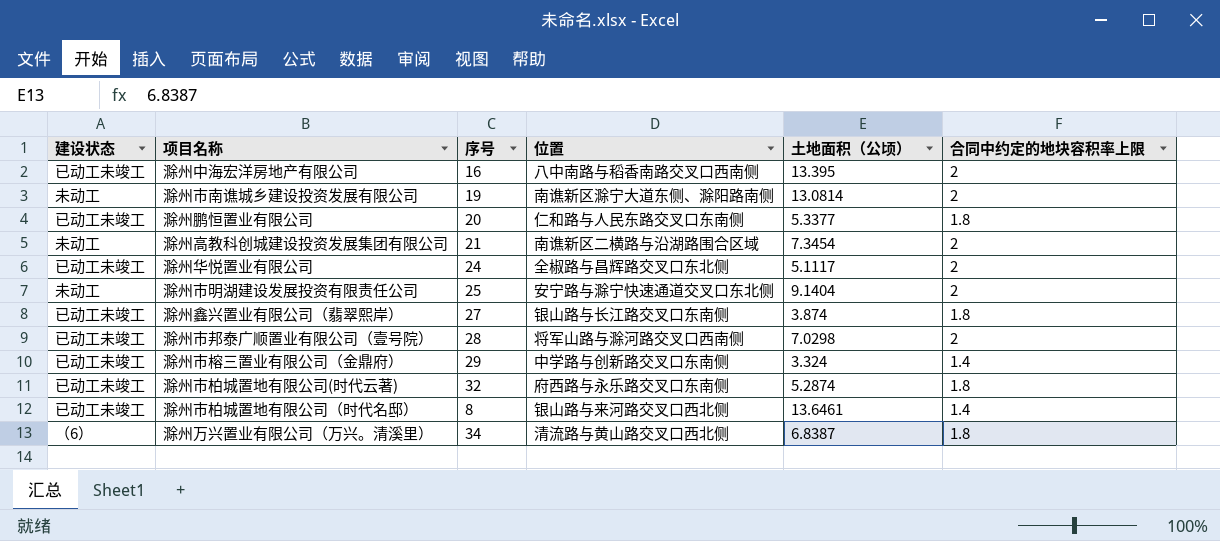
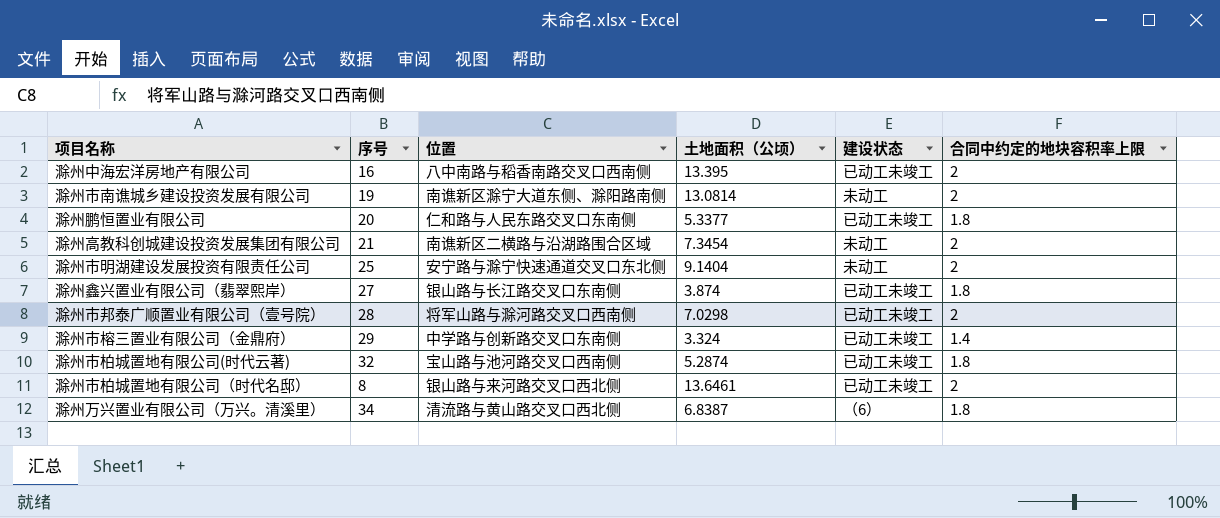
column 建设状态 | position: 1 -> 5
row 滁州华悦置业有限公司: 已动工未竣工 | 24 | 全椒路与昌辉路交叉口东北侧 | 5.1117 | 2 -> none
滁州市柏城置地有限公司(时代云著) | 位置: 府西路与永乐路交叉口东南侧 -> 宝山路与池河路交叉口西南侧
滁州市柏城置地有限公司（时代名邸） | 合同中约定的地块容积率上限: 1.4 -> 2

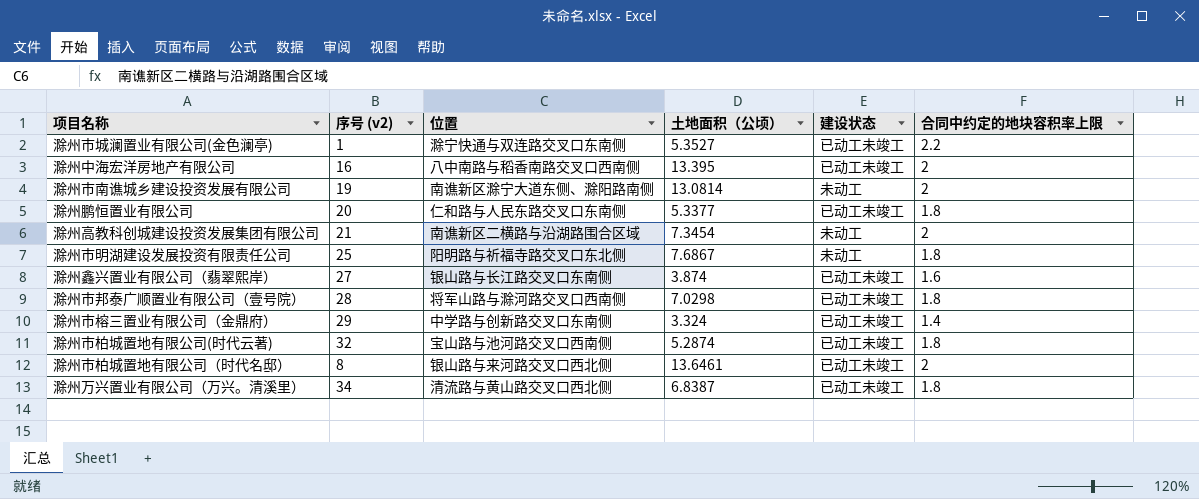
column name: 序号 -> 序号 (v2)
row 滁州市城澜置业有限公司(金色澜亭): none -> 1 | 滁宁快通与双连路交叉口东南侧 | 5.3527 | 已动工未竣工 | 2.2
滁州市明湖建设发展投资有限责任公司 | 位置: 安宁路与滁宁快速通道交叉口东北侧 -> 阳明路与祈福寺路交叉口东北侧
滁州市明湖建设发展投资有限责任公司 | 土地面积（公顷）: 9.1404 -> 7.6867
滁州市明湖建设发展投资有限责任公司 | 合同中约定的地块容积率上限: 2 -> 1.8
滁州鑫兴置业有限公司（翡翠熙岸） | 合同中约定的地块容积率上限: 1.8 -> 1.6
滁州市邦泰广顺置业有限公司（壹号院） | 合同中约定的地块容积率上限: 2 -> 1.8
滁州万兴置业有限公司（万兴。清溪里） | 建设状态: （6） -> 已动工未竣工

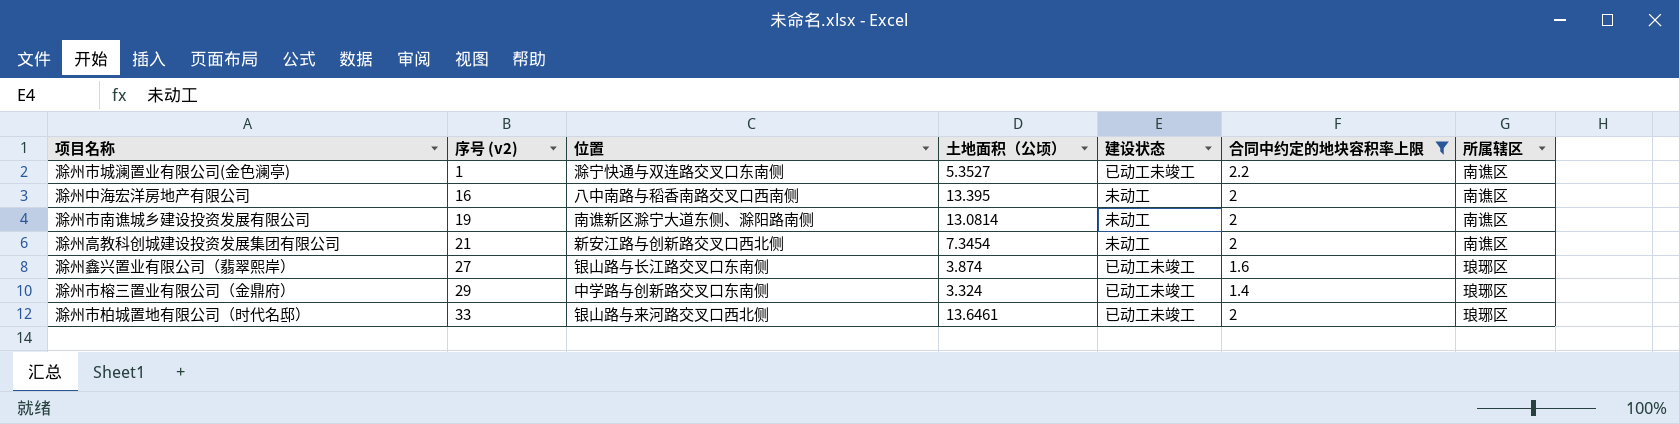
filter: none -> 合同中约定的地块容积率上限 != 1.8
column 所属辖区 | position: none -> 7
滁州中海宏洋房地产有限公司 | 建设状态: 已动工未竣工 -> 未动工
滁州高教科创城建设投资发展集团有限公司 | 位置: 南谯新区二横路与沿湖路围合区域 -> 新安江路与创新路交叉口西北侧
滁州市柏城置地有限公司（时代名邸） | 序号 (v2): 8 -> 33

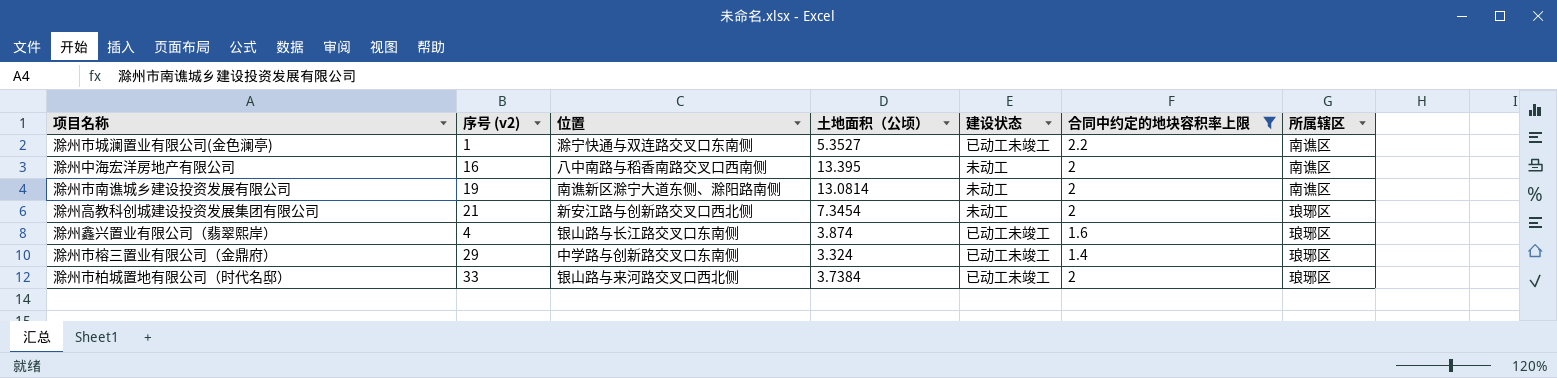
滁州高教科创城建设投资发展集团有限公司 | 所属辖区: 南谯区 -> 琅琊区
滁州鑫兴置业有限公司（翡翠熙岸） | 序号 (v2): 27 -> 4
滁州市柏城置地有限公司（时代名邸） | 土地面积（公顷）: 13.6461 -> 3.7384

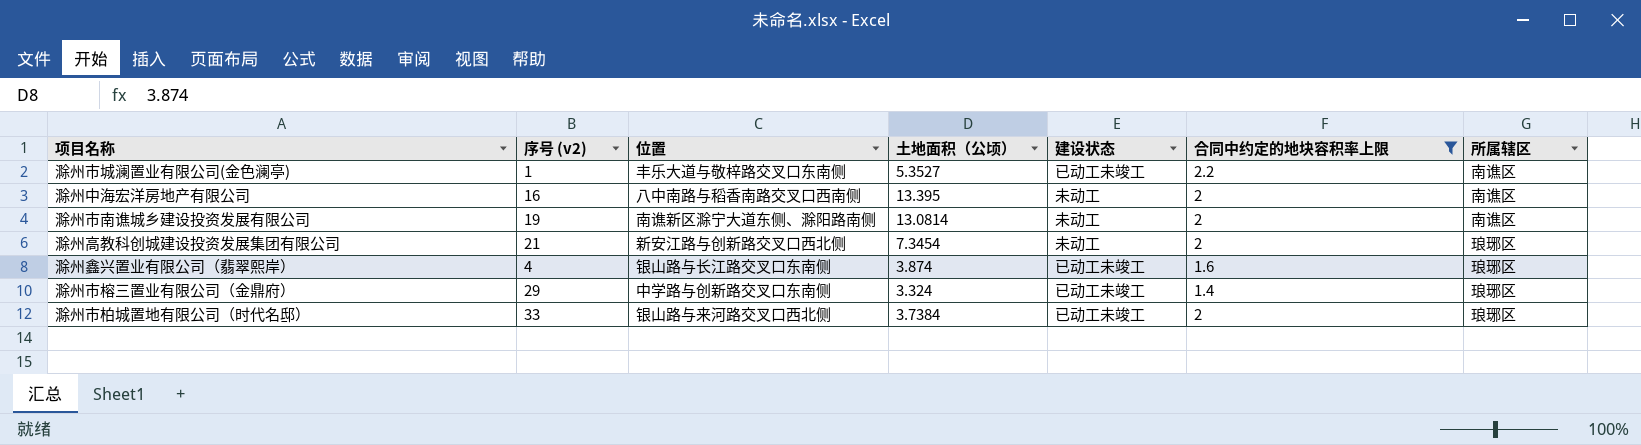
滁州市城澜置业有限公司(金色澜亭) | 位置: 滁宁快通与双连路交叉口东南侧 -> 丰乐大道与敬梓路交叉口东南侧

